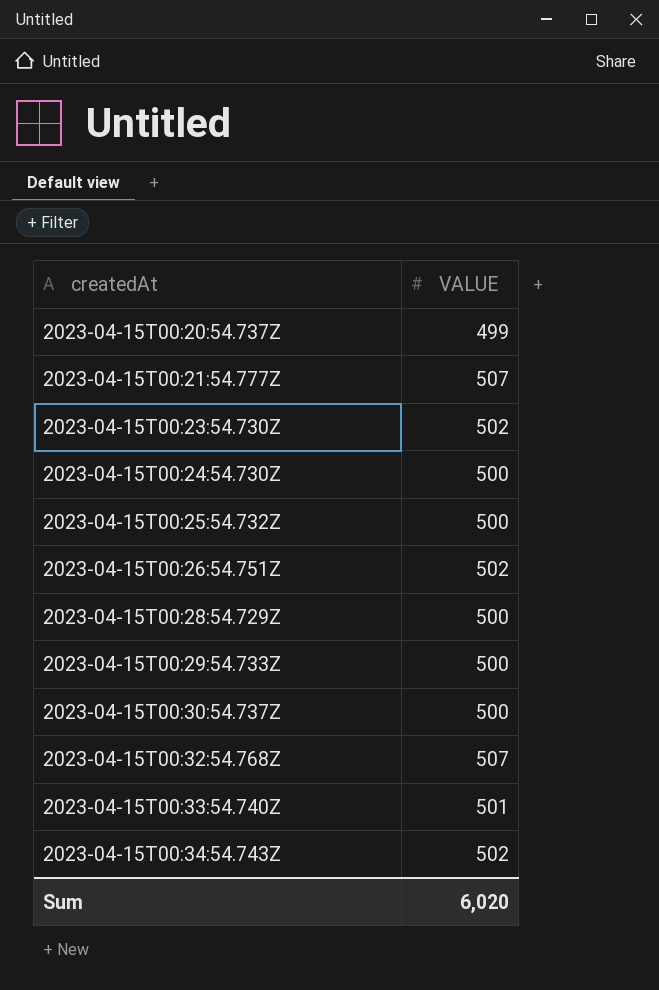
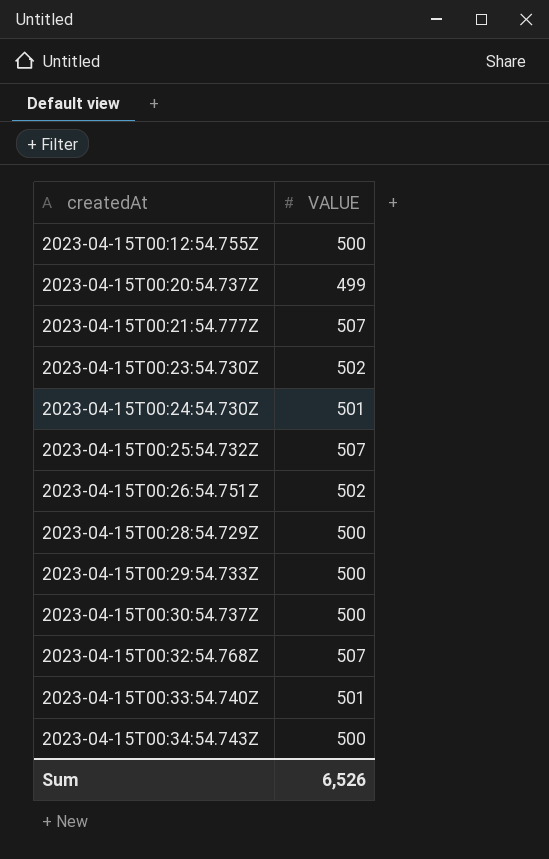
row 2023-04-15T00:12:54.755Z: none -> 500
2023-04-15T00:24:54.730Z | VALUE: 500 -> 501
2023-04-15T00:25:54.732Z | VALUE: 500 -> 507
2023-04-15T00:34:54.743Z | VALUE: 502 -> 500
Sum | VALUE: 6,020 -> 6,526

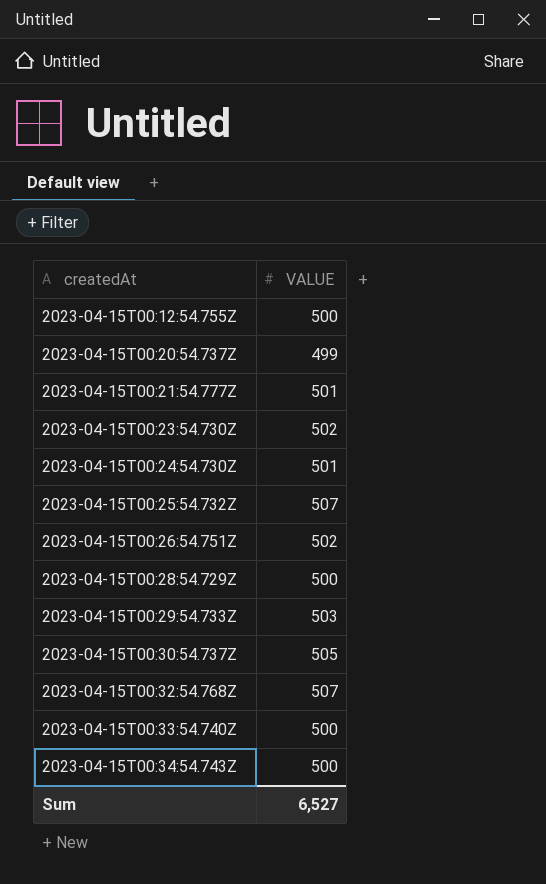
2023-04-15T00:21:54.777Z | VALUE: 507 -> 501
2023-04-15T00:29:54.733Z | VALUE: 500 -> 503
2023-04-15T00:30:54.737Z | VALUE: 500 -> 505
2023-04-15T00:33:54.740Z | VALUE: 501 -> 500
Sum | VALUE: 6,526 -> 6,527

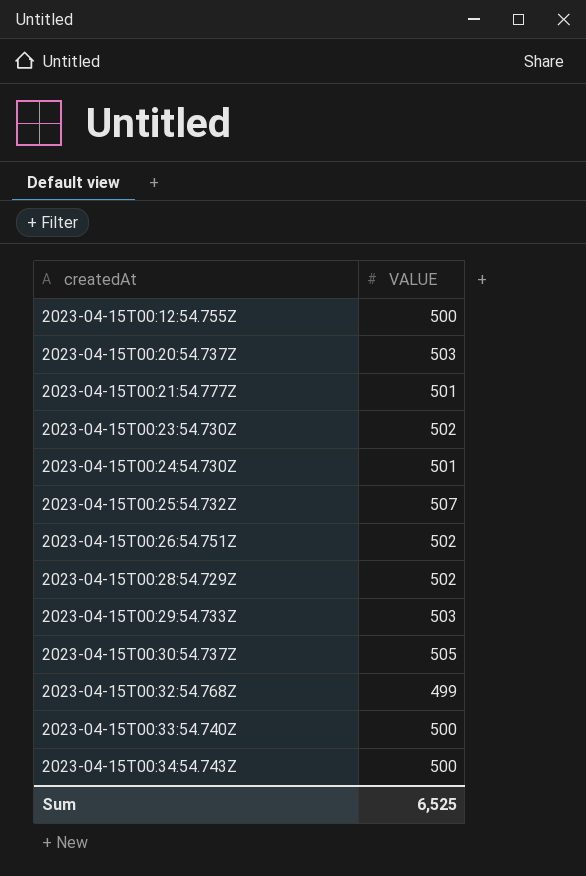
2023-04-15T00:20:54.737Z | VALUE: 499 -> 503
2023-04-15T00:28:54.729Z | VALUE: 500 -> 502
2023-04-15T00:32:54.768Z | VALUE: 507 -> 499
Sum | VALUE: 6,527 -> 6,525

